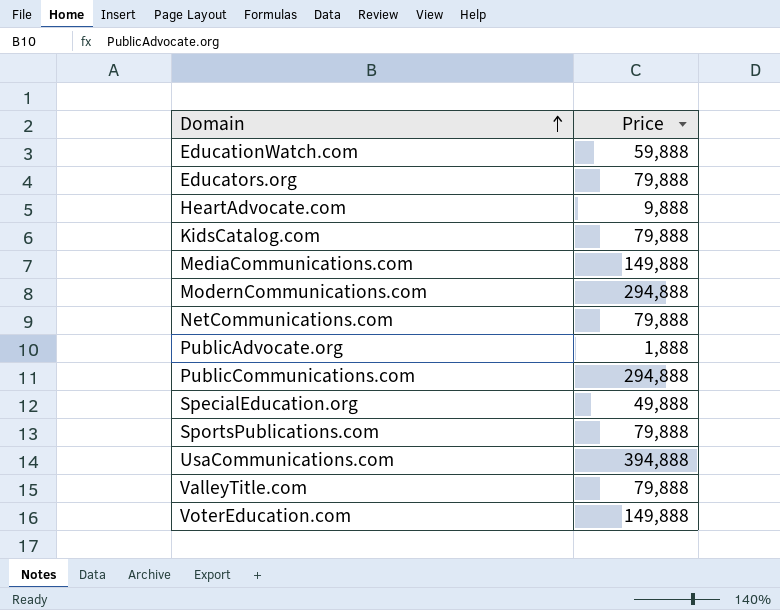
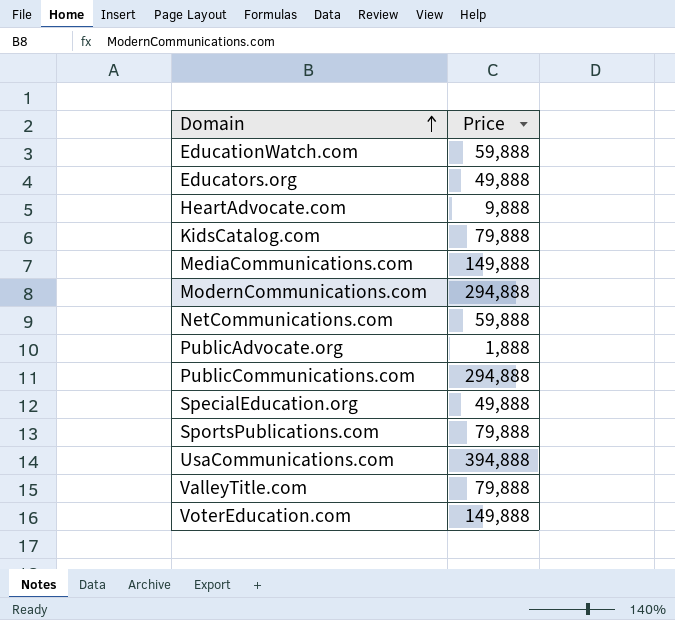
Educators.org | Price: 79,888 -> 49,888
NetCommunications.com | Price: 79,888 -> 59,888

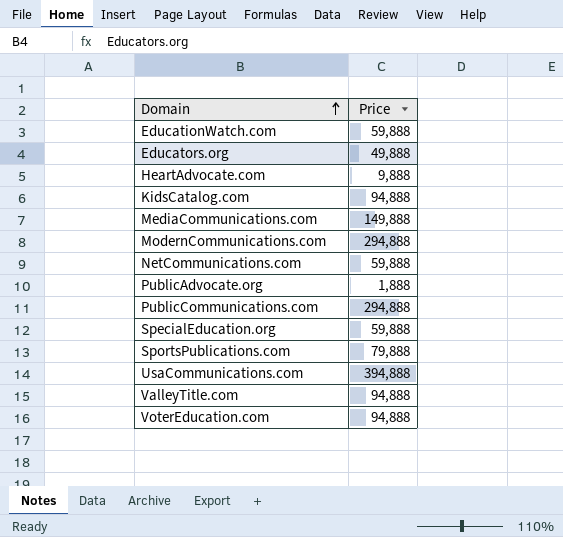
KidsCatalog.com | Price: 79,888 -> 94,888
SpecialEducation.org | Price: 49,888 -> 59,888
ValleyTitle.com | Price: 79,888 -> 94,888
VoterEducation.com | Price: 149,888 -> 94,888

